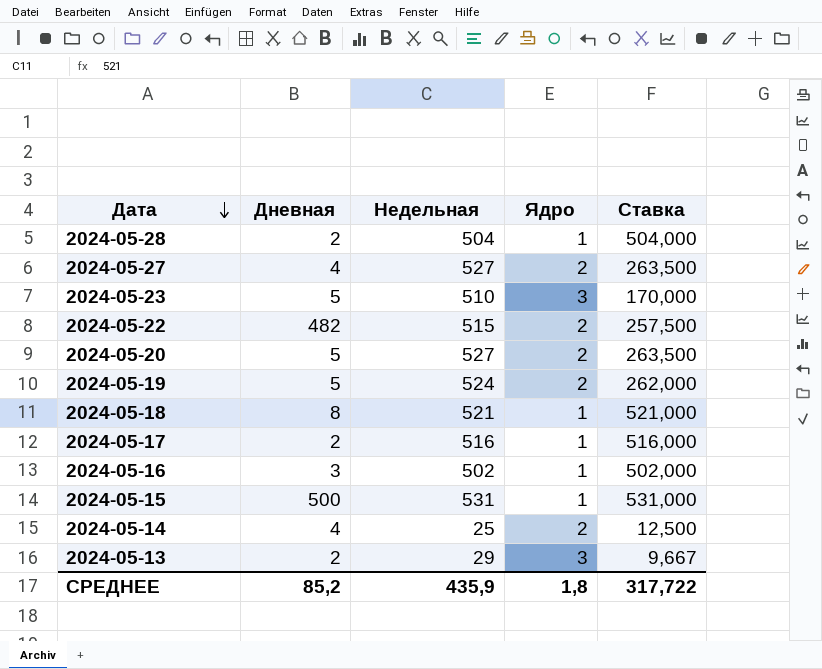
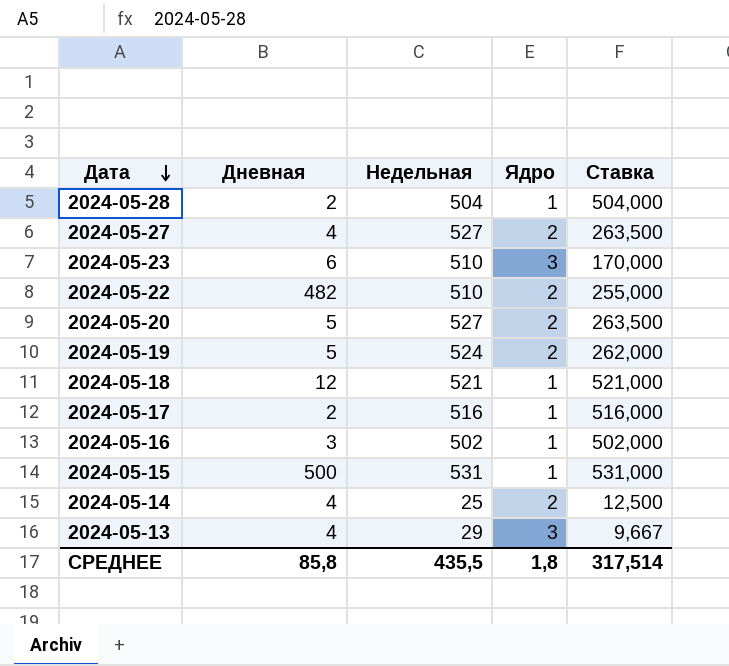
2024-05-23 | Дневная: 5 -> 6
2024-05-22 | Недельная: 515 -> 510
2024-05-22 | Ставка: 257,500 -> 255,000
2024-05-18 | Дневная: 8 -> 12
2024-05-13 | Дневная: 2 -> 4
СРЕДНЕЕ | Дневная: 85,2 -> 85,8
СРЕДНЕЕ | Недельная: 435,9 -> 435,5
СРЕДНЕЕ | Ставка: 317,722 -> 317,514

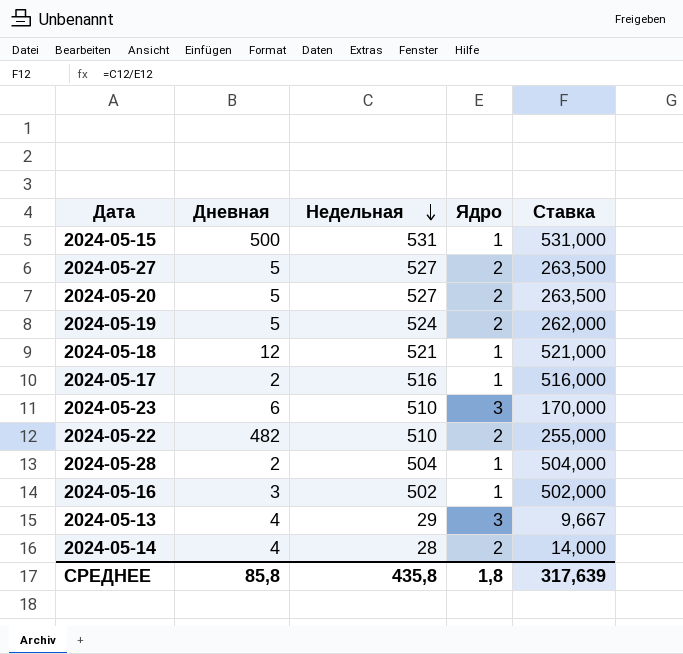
row order: Дата descending -> Недельная descending
2024-05-27 | Дневная: 4 -> 5
2024-05-14 | Недельная: 25 -> 28
2024-05-14 | Ставка: 12,500 -> 14,000
СРЕДНЕЕ | Недельная: 435,5 -> 435,8
СРЕДНЕЕ | Ставка: 317,514 -> 317,639

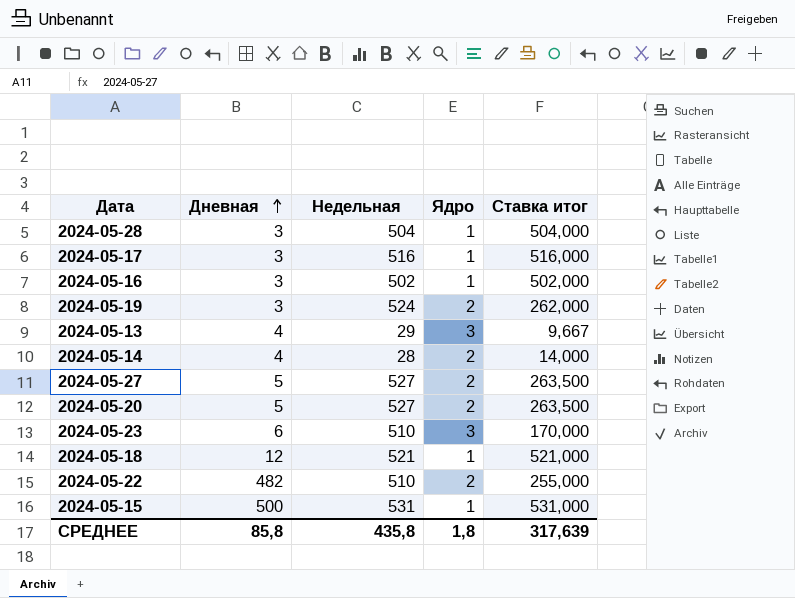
row order: Недельная descending -> Дневная ascending
column name: Ставка -> Ставка итог
2024-05-28 | Дневная: 2 -> 3
2024-05-17 | Дневная: 2 -> 3
2024-05-19 | Дневная: 5 -> 3

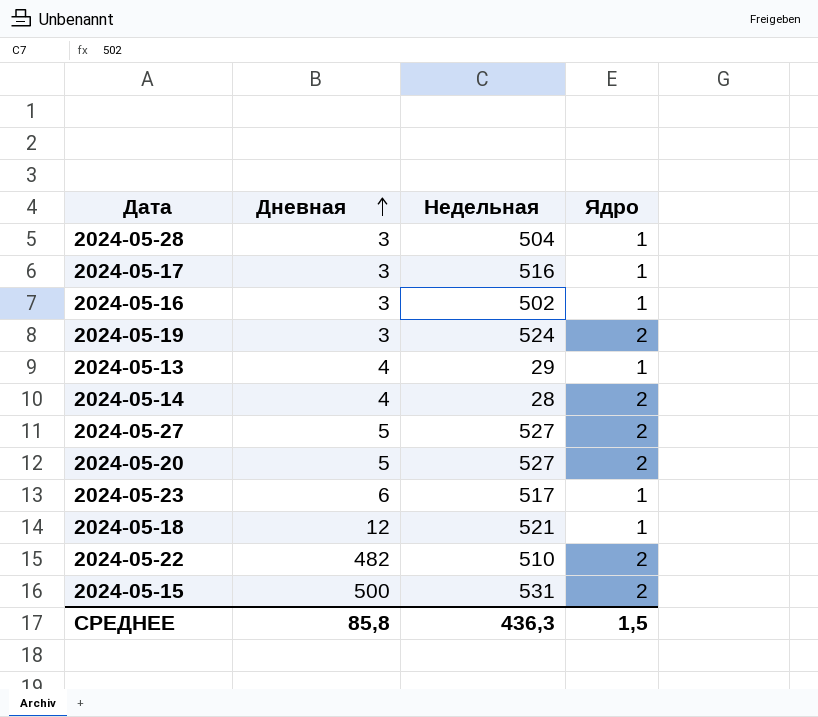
column Ставка итог | formula: [Недельная] / [Ядро] -> none
2024-05-13 | Ядро: 3 -> 1
2024-05-23 | Недельная: 510 -> 517
2024-05-23 | Ядро: 3 -> 1
2024-05-15 | Ядро: 1 -> 2
СРЕДНЕЕ | Недельная: 435,8 -> 436,3
СРЕДНЕЕ | Ядро: 1,8 -> 1,5

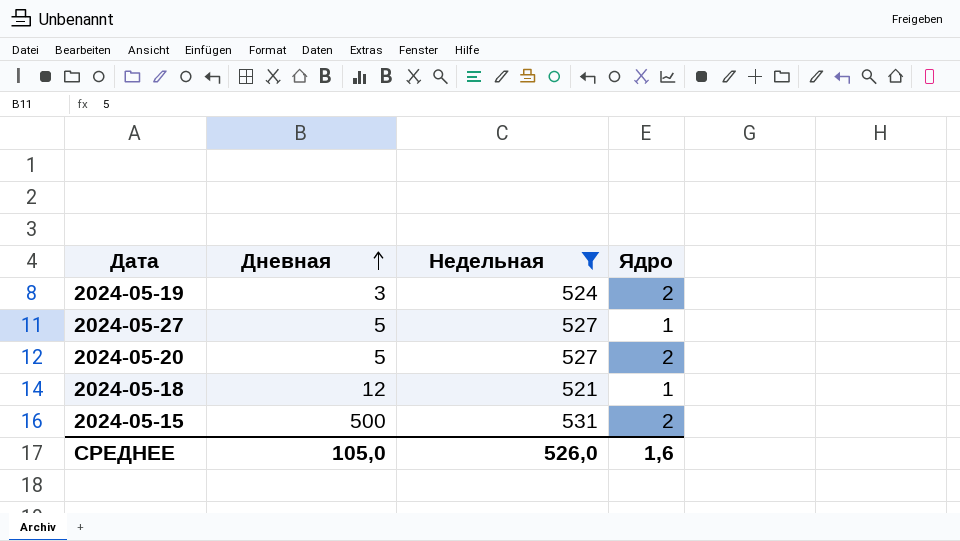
filter: none -> Недельная >= 521
2024-05-27 | Ядро: 2 -> 1
СРЕДНЕЕ | Дневная: 85,8 -> 105,0
СРЕДНЕЕ | Недельная: 436,3 -> 526,0
СРЕДНЕЕ | Ядро: 1,5 -> 1,6

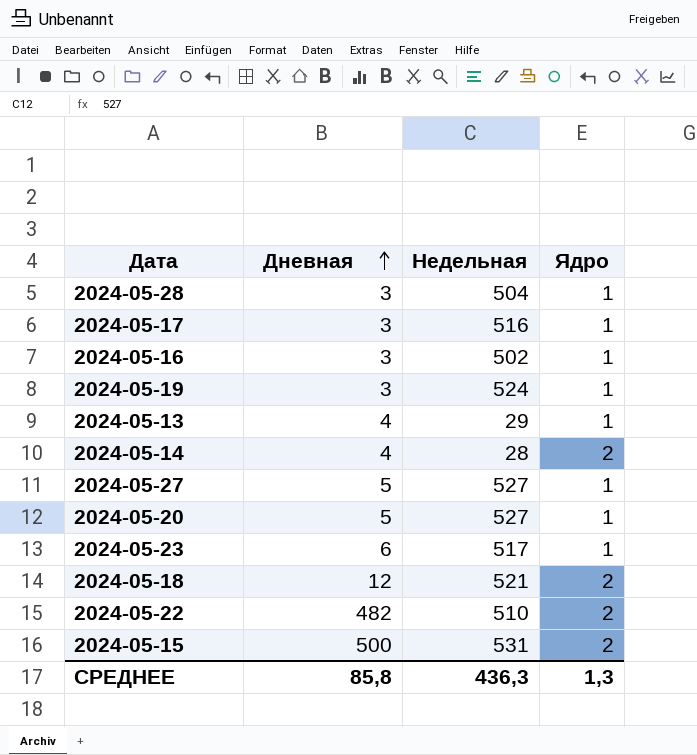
filter: Недельная >= 521 -> none
2024-05-19 | Ядро: 2 -> 1
2024-05-20 | Ядро: 2 -> 1
2024-05-18 | Ядро: 1 -> 2
СРЕДНЕЕ | Дневная: 105,0 -> 85,8
СРЕДНЕЕ | Недельная: 526,0 -> 436,3
СРЕДНЕЕ | Ядро: 1,6 -> 1,3

